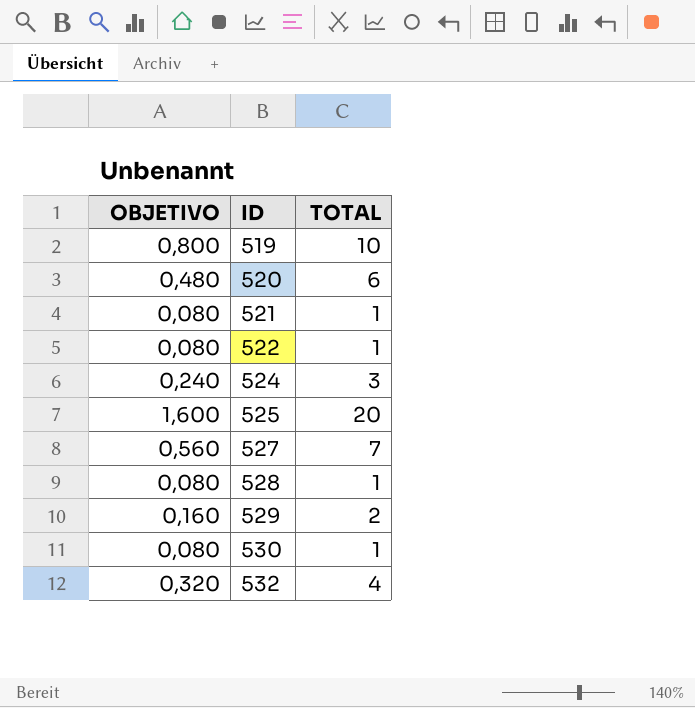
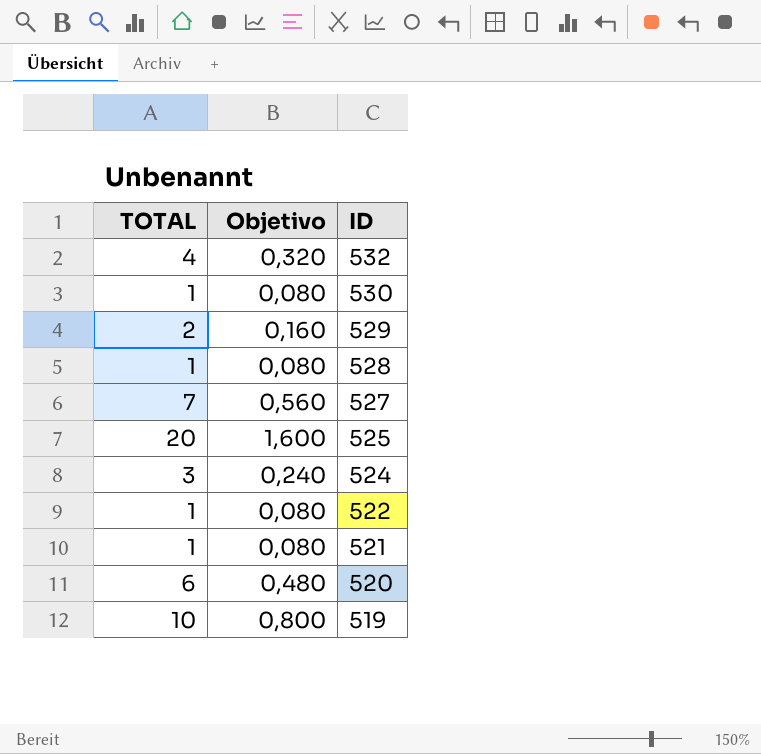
row order: ID ascending -> ID descending
column TOTAL | position: 3 -> 1
column name: OBJETIVO -> Objetivo

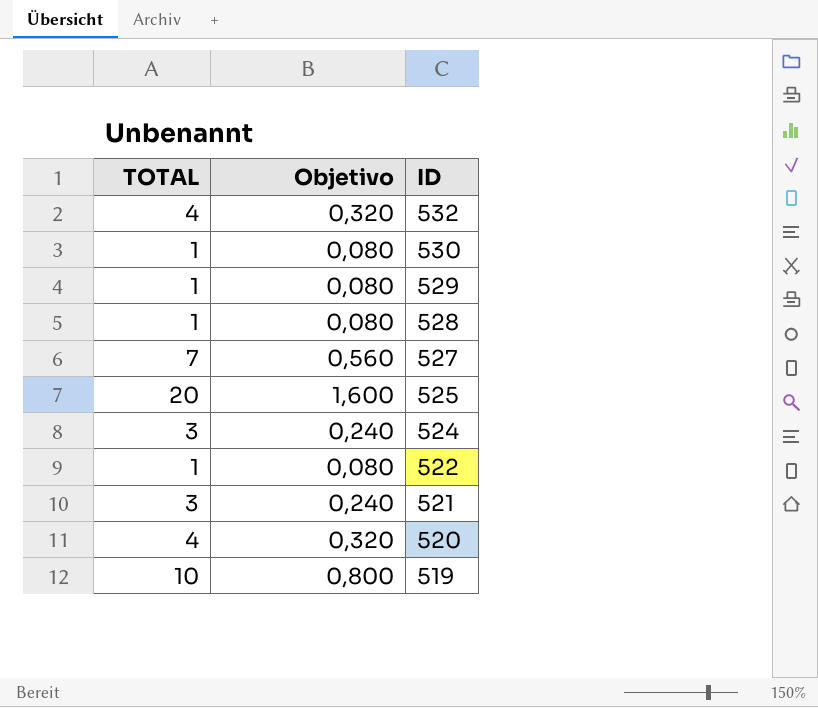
529 | TOTAL: 2 -> 1
529 | Objetivo: 0,160 -> 0,080
521 | TOTAL: 1 -> 3
521 | Objetivo: 0,080 -> 0,240
520 | TOTAL: 6 -> 4
520 | Objetivo: 0,480 -> 0,320

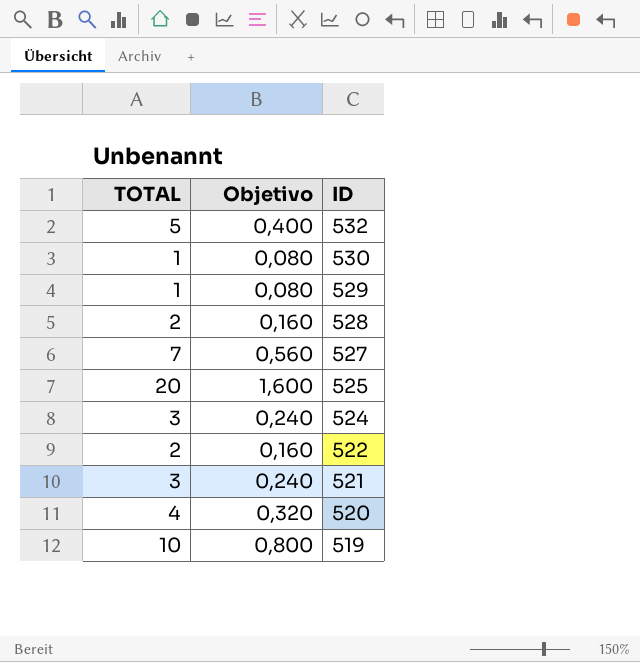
532 | TOTAL: 4 -> 5
532 | Objetivo: 0,320 -> 0,400
528 | TOTAL: 1 -> 2
528 | Objetivo: 0,080 -> 0,160
522 | TOTAL: 1 -> 2
522 | Objetivo: 0,080 -> 0,160

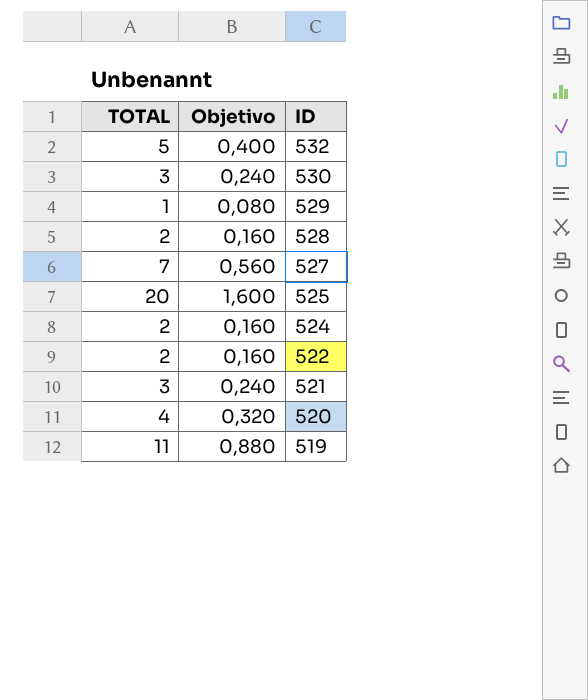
530 | TOTAL: 1 -> 3
530 | Objetivo: 0,080 -> 0,240
524 | TOTAL: 3 -> 2
524 | Objetivo: 0,240 -> 0,160
519 | TOTAL: 10 -> 11
519 | Objetivo: 0,800 -> 0,880

